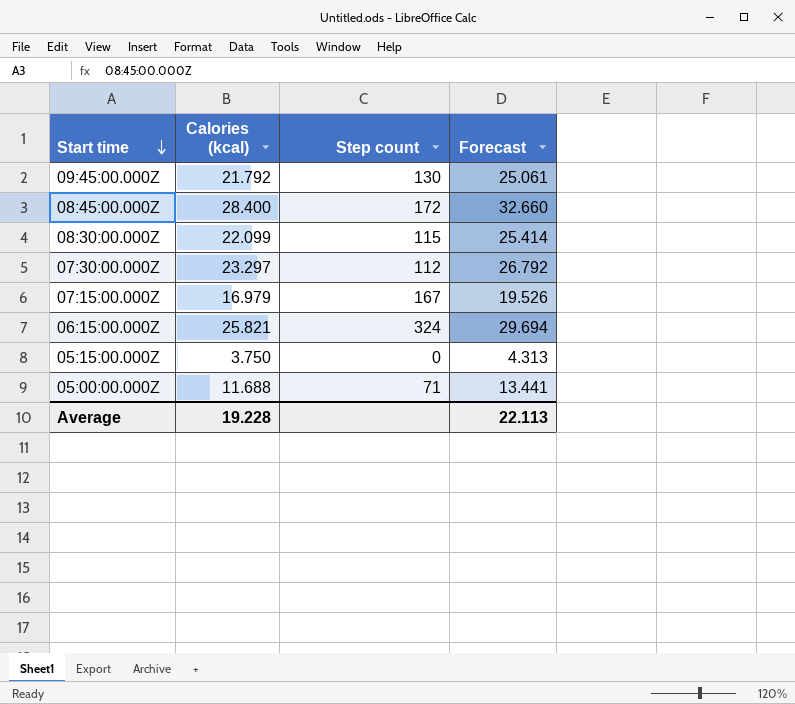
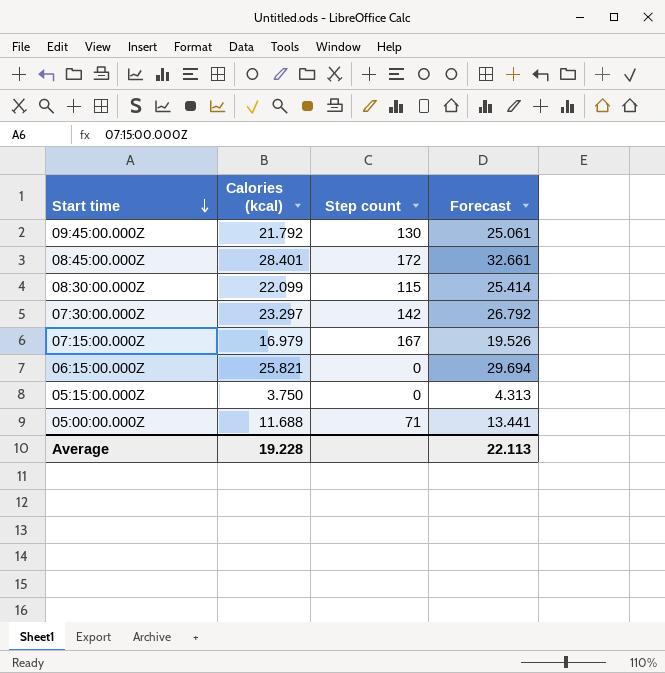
08:45:00.000Z | Calories (kcal): 28.400 -> 28.401
08:45:00.000Z | Forecast: 32.660 -> 32.661
07:30:00.000Z | Step count: 112 -> 142
06:15:00.000Z | Step count: 324 -> 0

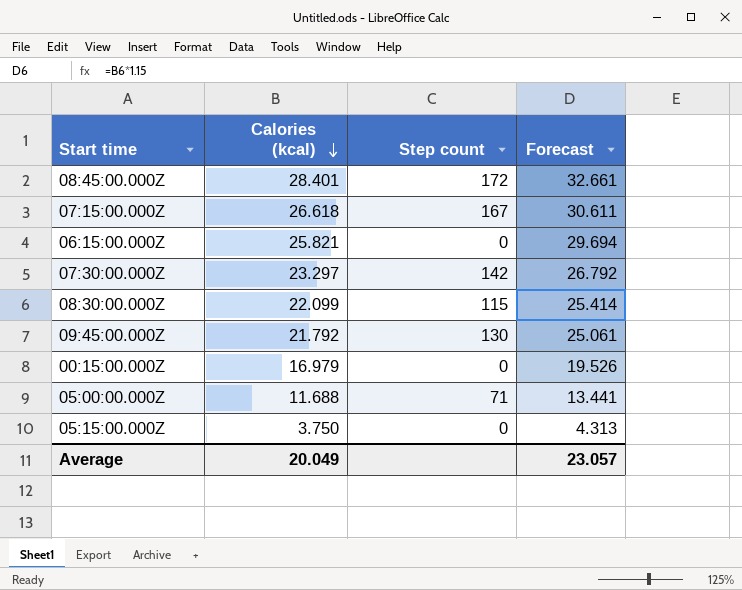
row order: Start time descending -> Calories (kcal) descending
07:15:00.000Z | Calories (kcal): 16.979 -> 26.618
07:15:00.000Z | Forecast: 19.526 -> 30.611
row 00:15:00.000Z: none -> 16.979 | 0 | 19.526
Average | Calories (kcal): 19.228 -> 20.049
Average | Forecast: 22.113 -> 23.057

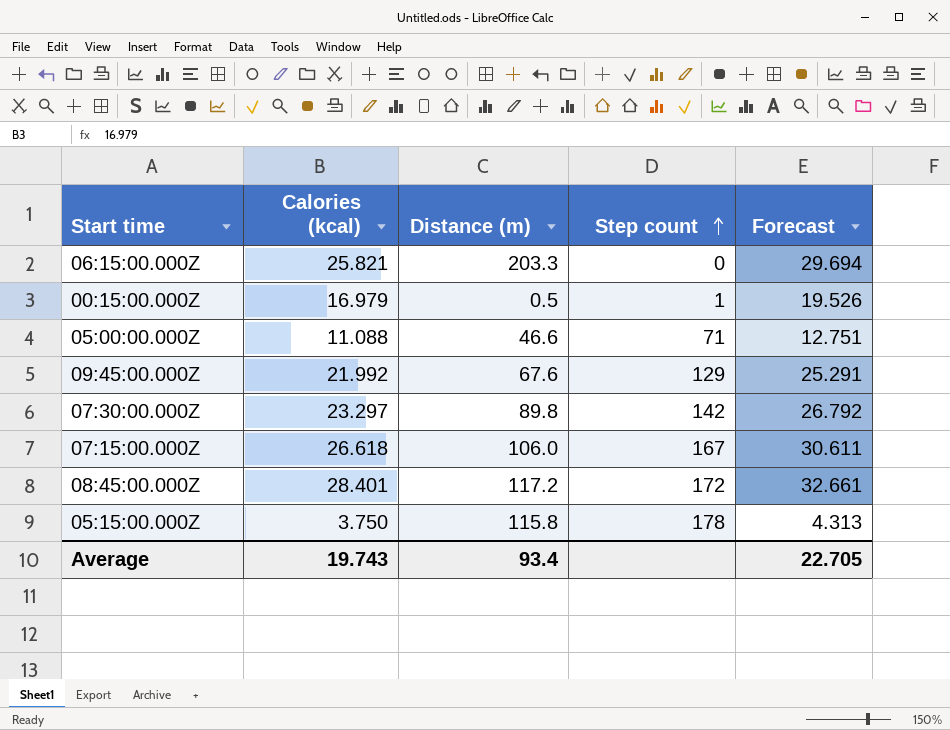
row order: Calories (kcal) descending -> Step count ascending
column Distance (m) | position: none -> 3
row 08:30:00.000Z: 22.099 | 115 | 25.414 -> none
00:15:00.000Z | Step count: 0 -> 1
05:00:00.000Z | Calories (kcal): 11.688 -> 11.088
05:00:00.000Z | Forecast: 13.441 -> 12.751
09:45:00.000Z | Calories (kcal): 21.792 -> 21.992
09:45:00.000Z | Step count: 130 -> 129
09:45:00.000Z | Forecast: 25.061 -> 25.291
05:15:00.000Z | Step count: 0 -> 178
Average | Calories (kcal): 20.049 -> 19.743
Average | Forecast: 23.057 -> 22.705

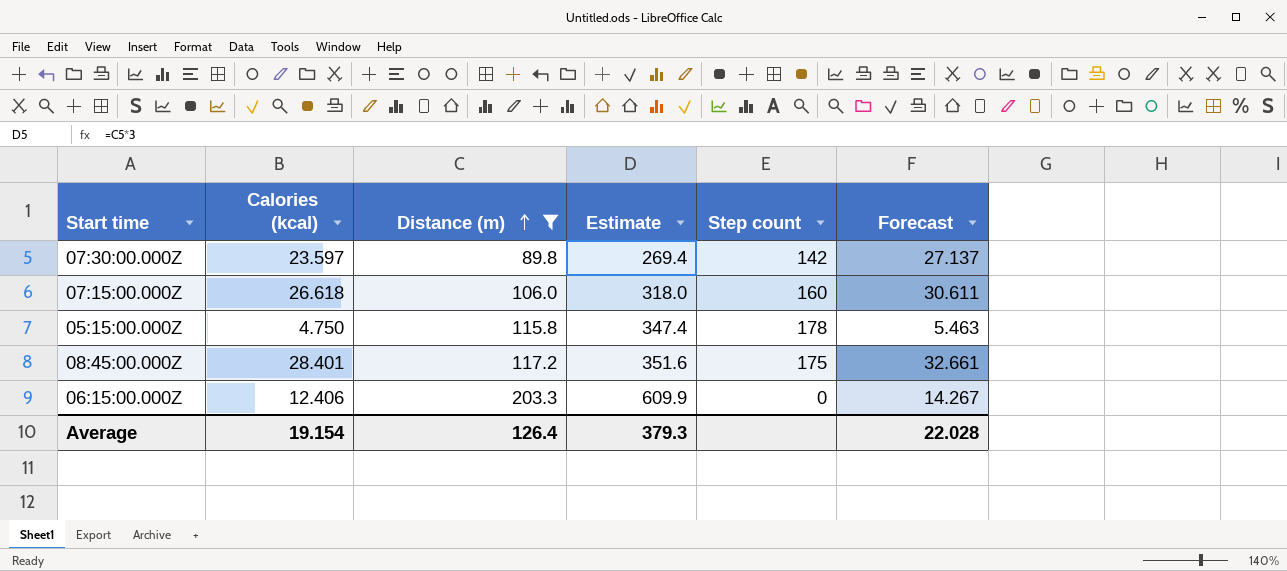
filter: none -> Distance (m) >= 89.8
row order: Step count ascending -> Distance (m) ascending
column Estimate | formula: none -> [Distance (m)] * 3
07:30:00.000Z | Calories (kcal): 23.297 -> 23.597
07:30:00.000Z | Forecast: 26.792 -> 27.137
07:15:00.000Z | Step count: 167 -> 160
05:15:00.000Z | Calories (kcal): 3.750 -> 4.750
05:15:00.000Z | Forecast: 4.313 -> 5.463
08:45:00.000Z | Step count: 172 -> 175
06:15:00.000Z | Calories (kcal): 25.821 -> 12.406
06:15:00.000Z | Forecast: 29.694 -> 14.267
Average | Calories (kcal): 19.743 -> 19.154
Average | Distance (m): 93.4 -> 126.4
Average | Forecast: 22.705 -> 22.028

